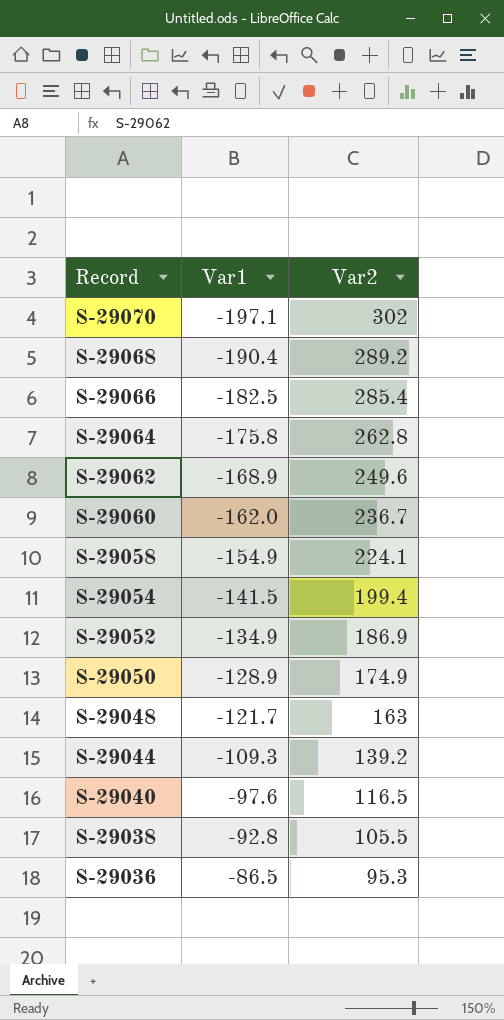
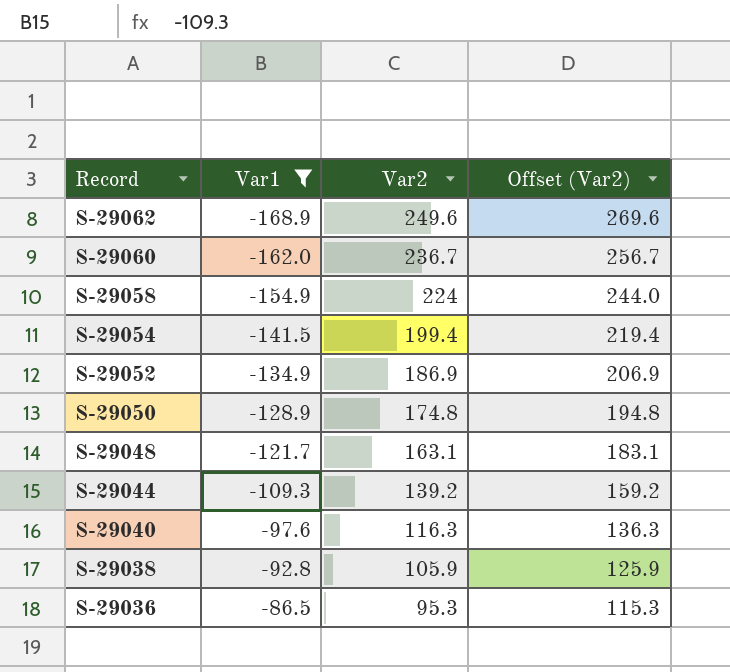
filter: none -> Var1 >= -168.9
column Offset (Var2) | formula: none -> [Var2] + 20
S-29058 | Var2: 224.1 -> 224
S-29050 | Var2: 174.9 -> 174.8
S-29048 | Var2: 163 -> 163.1
S-29040 | Var2: 116.5 -> 116.3
S-29038 | Var2: 105.5 -> 105.9

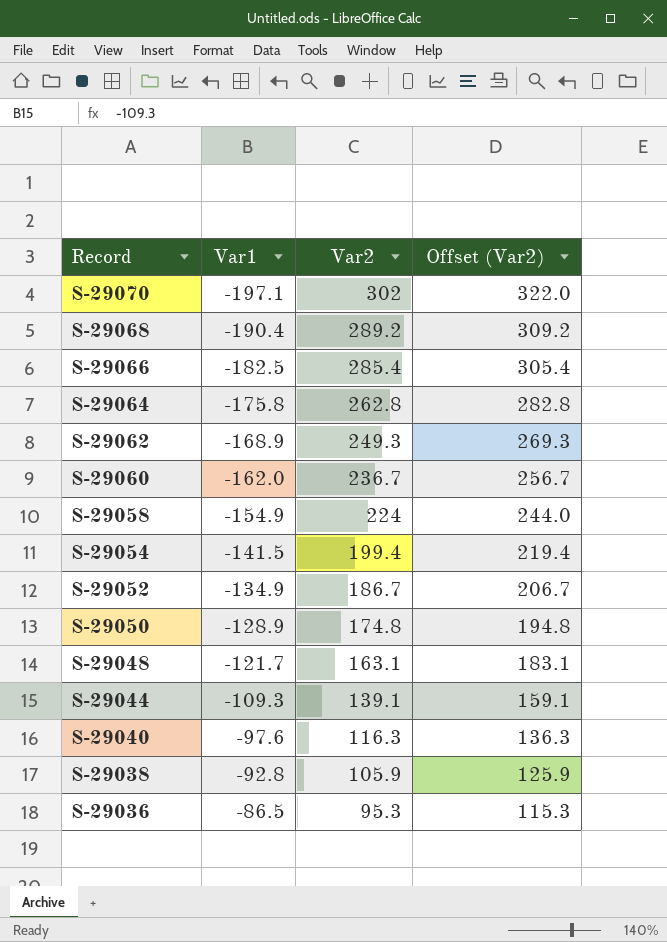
filter: Var1 >= -168.9 -> none
S-29062 | Var2: 249.6 -> 249.3
S-29062 | Offset (Var2): 269.6 -> 269.3
S-29052 | Var2: 186.9 -> 186.7
S-29052 | Offset (Var2): 206.9 -> 206.7
S-29044 | Var2: 139.2 -> 139.1
S-29044 | Offset (Var2): 159.2 -> 159.1

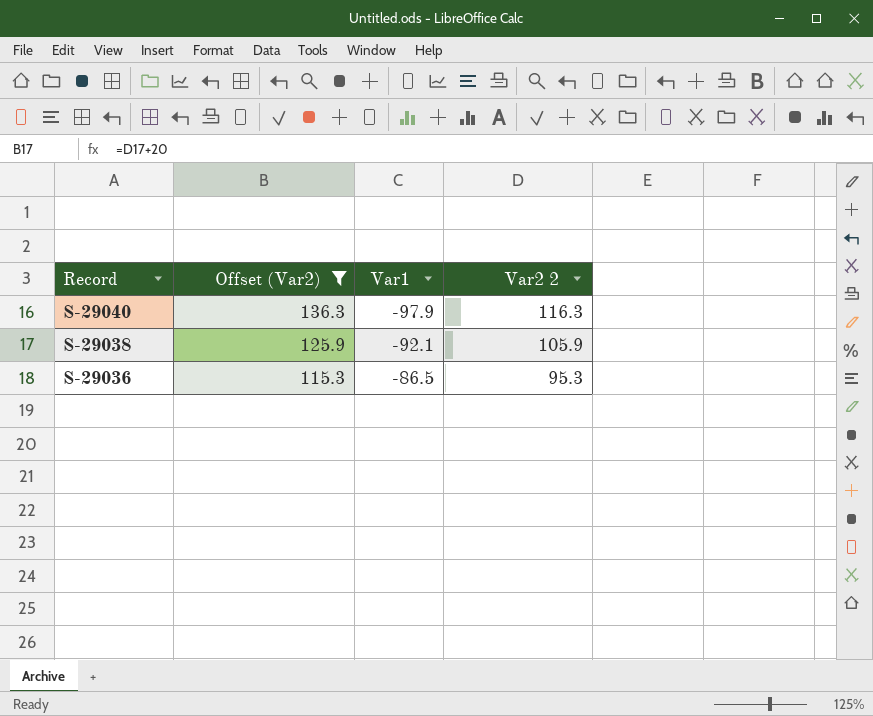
filter: none -> Offset (Var2) <= 136.3
column Offset (Var2) | position: 4 -> 2
column name: Var2 -> Var2 2
S-29040 | Var1: -97.6 -> -97.9
S-29038 | Var1: -92.8 -> -92.1

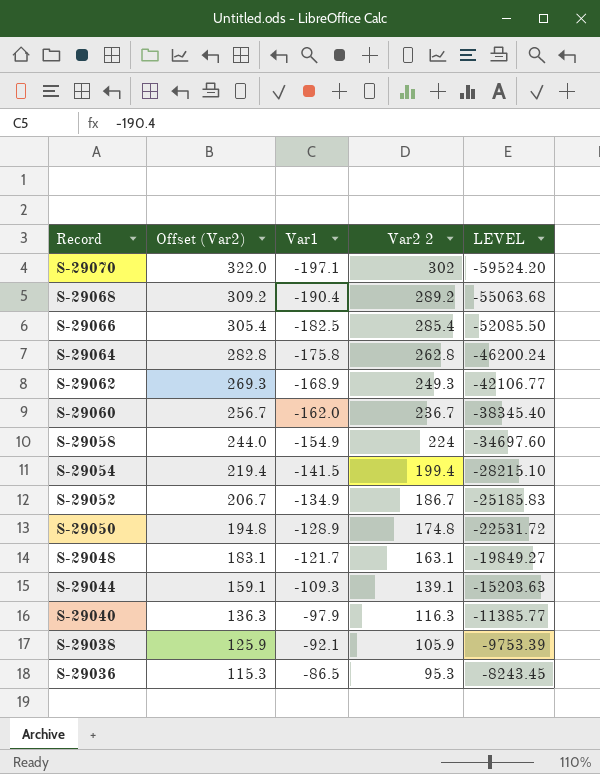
filter: Offset (Var2) <= 136.3 -> none
column LEVEL | formula: none -> [Var1] * [Var2 2]

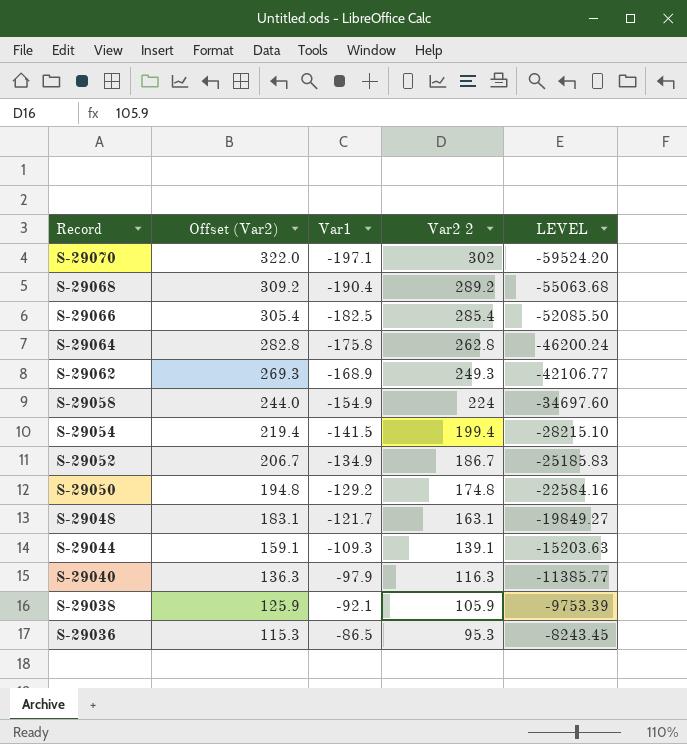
row S-29060: 256.7 | -162.0 | 236.7 | -38345.40 -> none
S-29050 | Var1: -128.9 -> -129.2
S-29050 | LEVEL: -22531.72 -> -22584.16

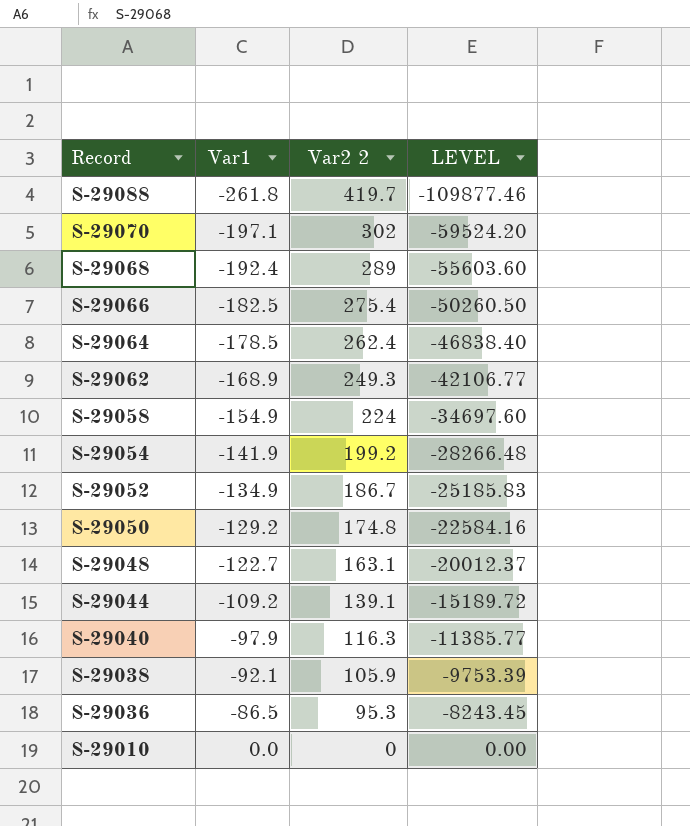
column Offset (Var2) | formula: [Var2 2] + 20 -> none
row S-29088: none -> -261.8 | 419.7 | -109877.46
S-29068 | Var1: -190.4 -> -192.4
S-29068 | Var2 2: 289.2 -> 289
S-29068 | LEVEL: -55063.68 -> -55603.60
S-29066 | Var2 2: 285.4 -> 275.4
S-29066 | LEVEL: -52085.50 -> -50260.50
S-29064 | Var1: -175.8 -> -178.5
S-29064 | Var2 2: 262.8 -> 262.4
S-29064 | LEVEL: -46200.24 -> -46838.40
S-29054 | Var1: -141.5 -> -141.9
S-29054 | Var2 2: 199.4 -> 199.2
S-29054 | LEVEL: -28215.10 -> -28266.48
S-29048 | Var1: -121.7 -> -122.7
S-29048 | LEVEL: -19849.27 -> -20012.37
S-29044 | Var1: -109.3 -> -109.2
S-29044 | LEVEL: -15203.63 -> -15189.72
row S-29010: none -> 0.0 | 0 | 0.00

